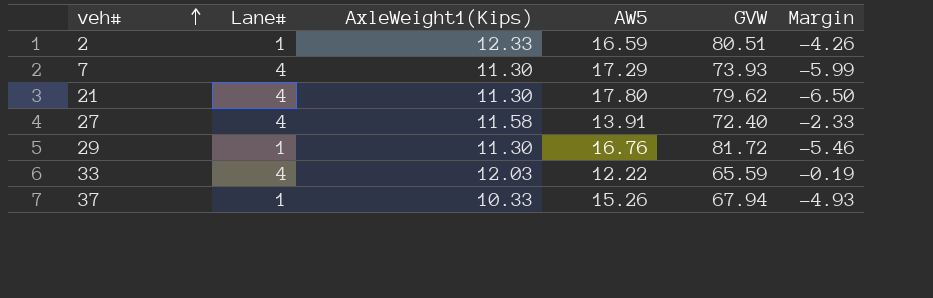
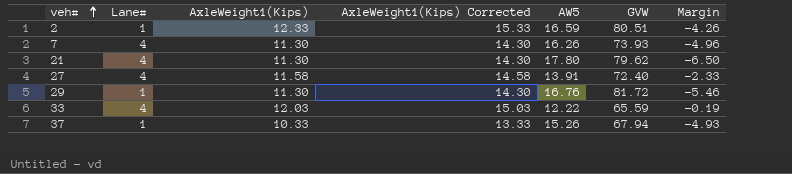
column AxleWeight1(Kips) Corrected | formula: none -> [AxleWeight1(Kips)] + 3
7 | AW5: 17.29 -> 16.26
7 | Margin: -5.99 -> -4.96

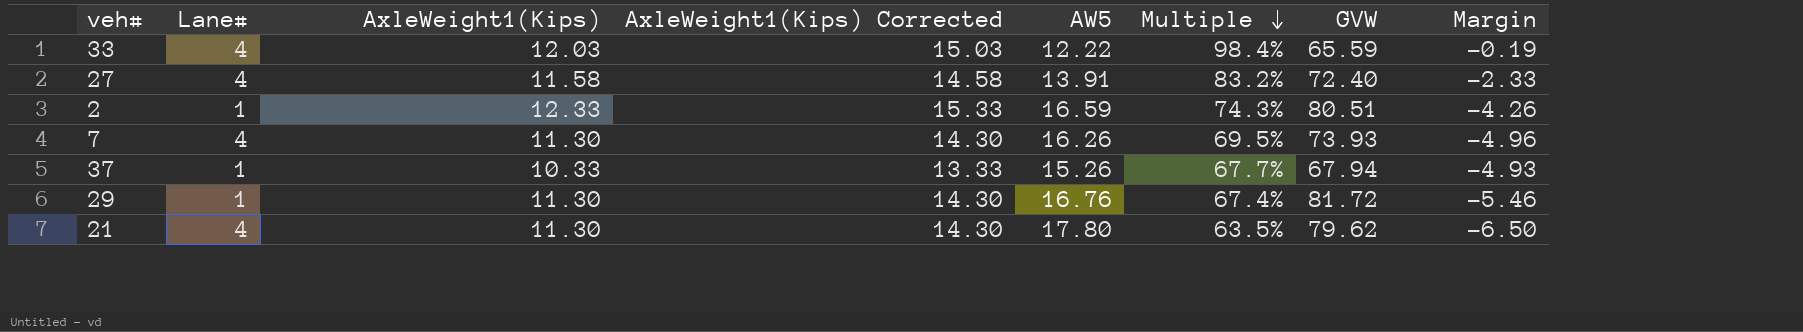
row order: veh# ascending -> Multiple descending
column Multiple | formula: none -> [AxleWeight1(Kips)] / [AW5]

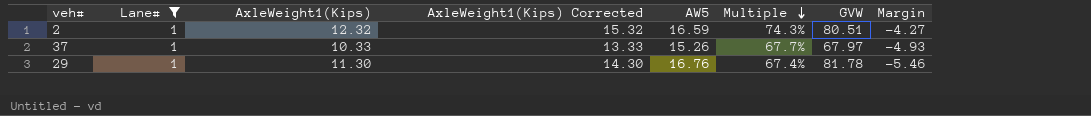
filter: none -> Lane# = 1
2 | AxleWeight1(Kips): 12.33 -> 12.32
2 | AxleWeight1(Kips) Corrected: 15.33 -> 15.32
2 | Margin: -4.26 -> -4.27
37 | GVW: 67.94 -> 67.97
29 | GVW: 81.72 -> 81.78

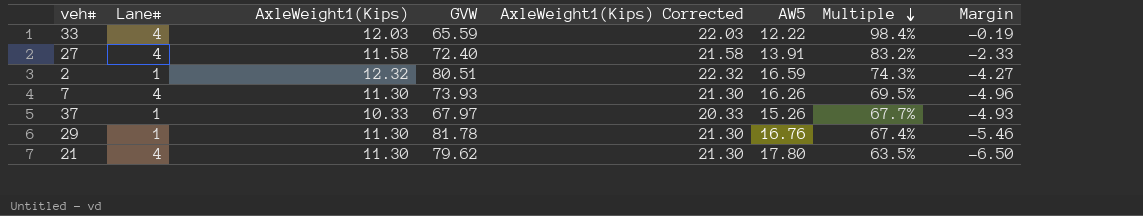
filter: Lane# = 1 -> none
column GVW | position: 7 -> 4
column AxleWeight1(Kips) Corrected | formula: [AxleWeight1(Kips)] + 3 -> [AxleWeight1(Kips)] + 10

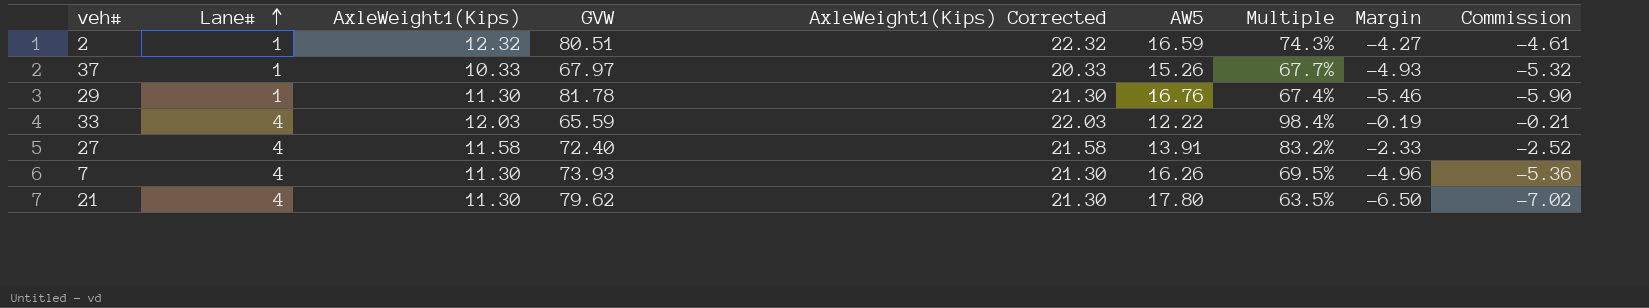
row order: Multiple descending -> Lane# ascending
column Commission | formula: none -> [Margin] * 1.08

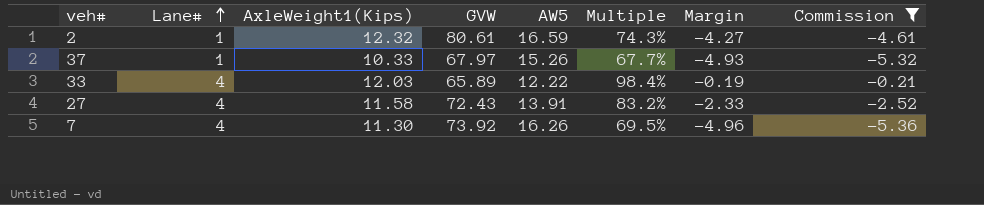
filter: none -> Commission >= -5.36
column AxleWeight1(Kips) Corrected | formula: [AxleWeight1(Kips)] + 10 -> none
2 | GVW: 80.51 -> 80.61
33 | GVW: 65.59 -> 65.89
27 | GVW: 72.40 -> 72.43
7 | GVW: 73.93 -> 73.92

